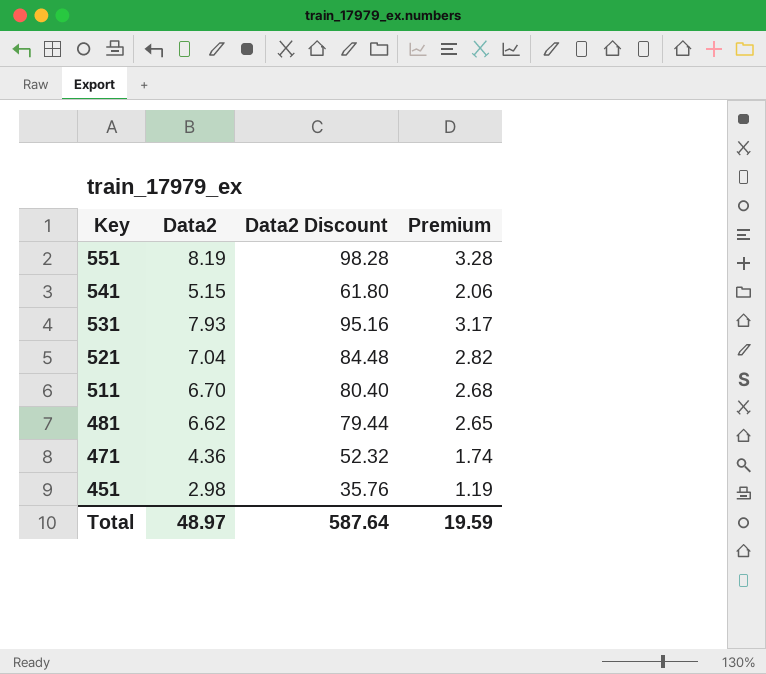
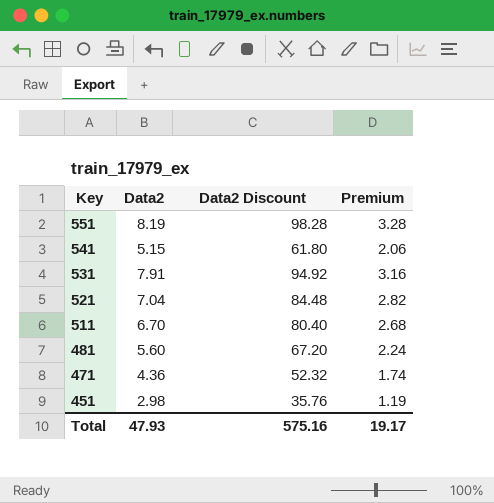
531 | Data2: 7.93 -> 7.91
531 | Data2 Discount: 95.16 -> 94.92
531 | Premium: 3.17 -> 3.16
481 | Data2: 6.62 -> 5.60
481 | Data2 Discount: 79.44 -> 67.20
481 | Premium: 2.65 -> 2.24
Total | Data2: 48.97 -> 47.93
Total | Data2 Discount: 587.64 -> 575.16
Total | Premium: 19.59 -> 19.17

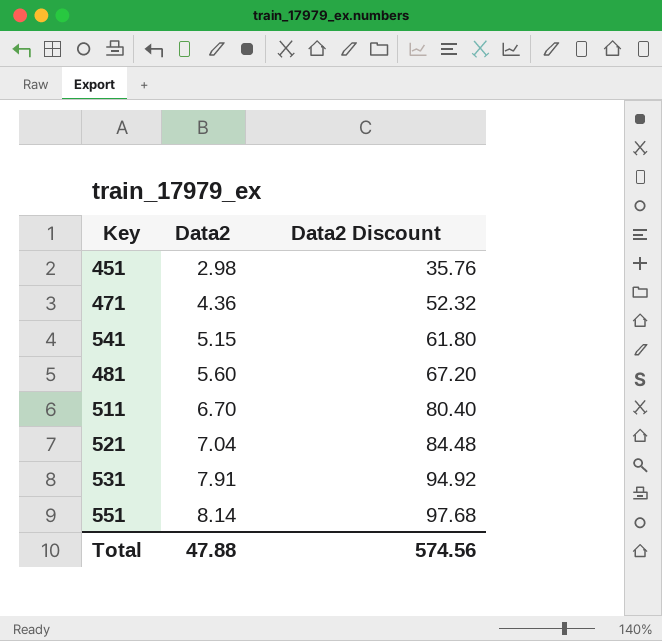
row order: Key descending -> Data2 ascending
column Premium | formula: [Data2] * 0.4 -> none
551 | Data2: 8.19 -> 8.14
551 | Data2 Discount: 98.28 -> 97.68
Total | Data2: 47.93 -> 47.88
Total | Data2 Discount: 575.16 -> 574.56

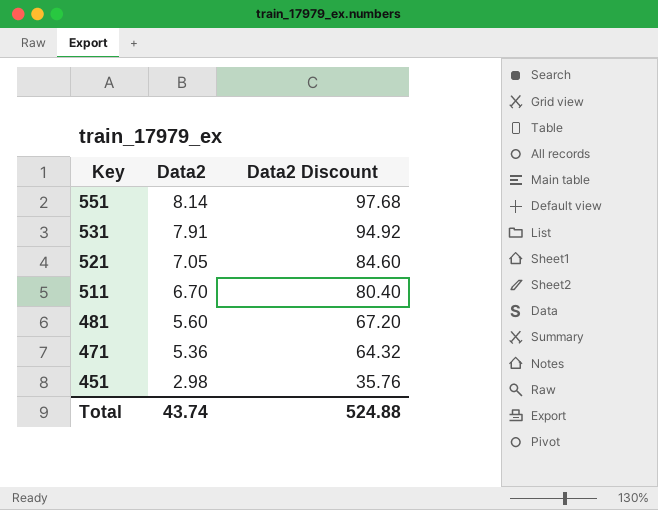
row order: Data2 ascending -> Key descending
row 541: 5.15 | 61.80 -> none
521 | Data2: 7.04 -> 7.05
521 | Data2 Discount: 84.48 -> 84.60
471 | Data2: 4.36 -> 5.36
471 | Data2 Discount: 52.32 -> 64.32
Total | Data2: 47.88 -> 43.74
Total | Data2 Discount: 574.56 -> 524.88

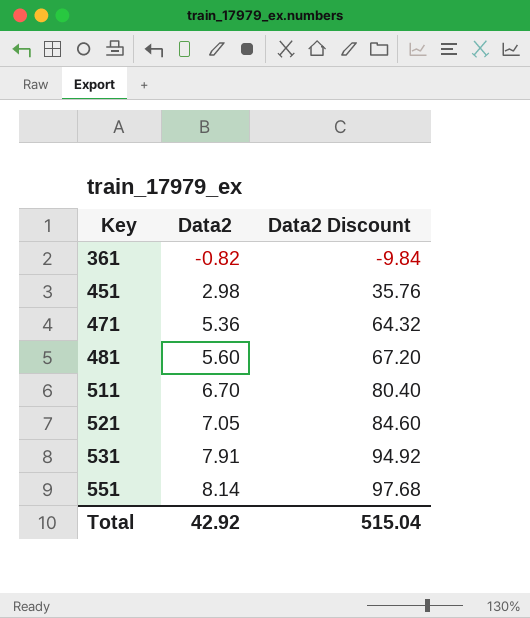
row order: Key descending -> Key ascending
row 361: none -> -0.82 | -9.84
Total | Data2: 43.74 -> 42.92
Total | Data2 Discount: 524.88 -> 515.04

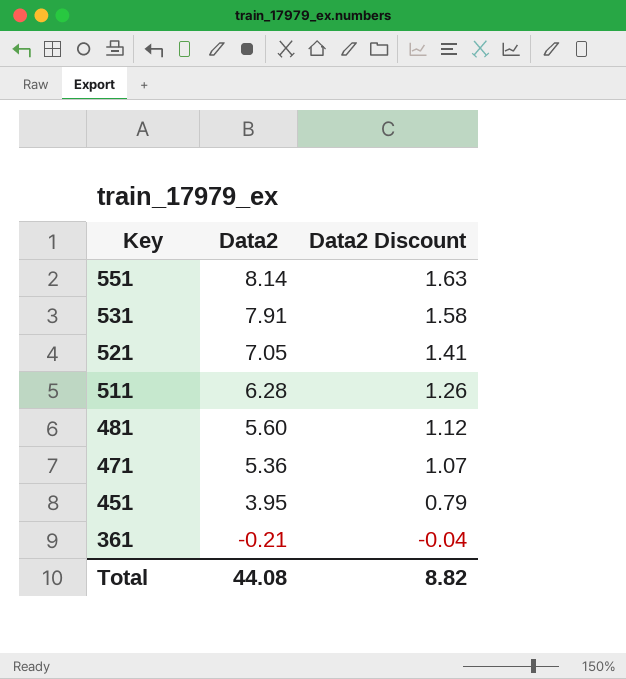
row order: Key ascending -> Key descending
column Data2 Discount | formula: [Data2] * 12 -> [Data2] * 0.2
511 | Data2: 6.70 -> 6.28
451 | Data2: 2.98 -> 3.95
361 | Data2: -0.82 -> -0.21
Total | Data2: 42.92 -> 44.08
Total | Data2 Discount: 515.04 -> 8.82

